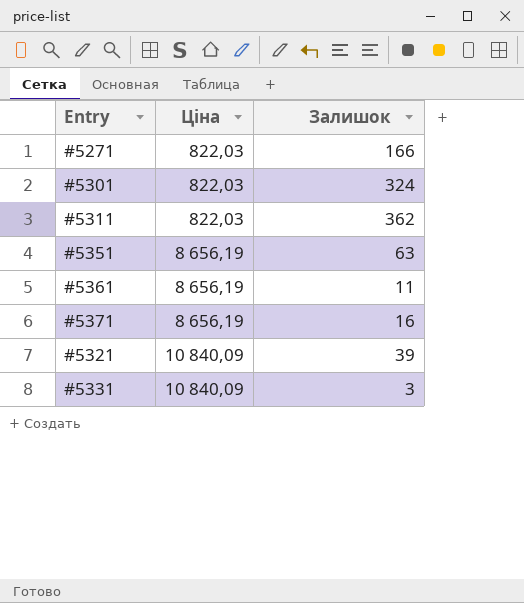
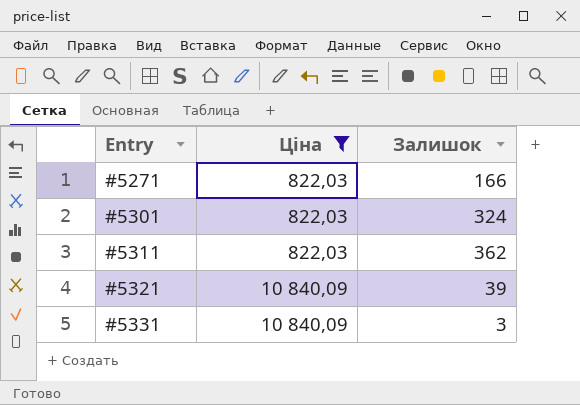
filter: none -> Ціна != 8 656,19

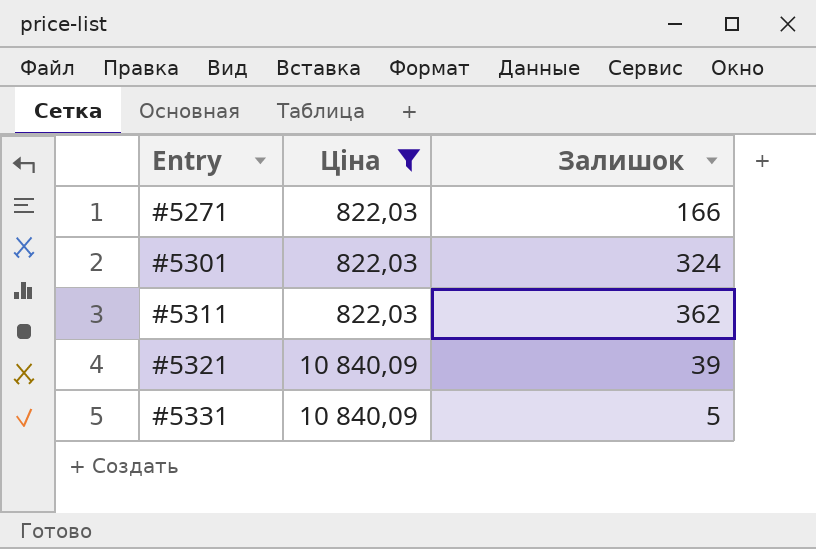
#5331 | Залишок: 3 -> 5

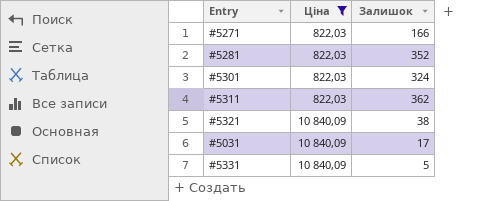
row #5281: none -> 822,03 | 352
#5321 | Залишок: 39 -> 38
row #5031: none -> 10 840,09 | 17

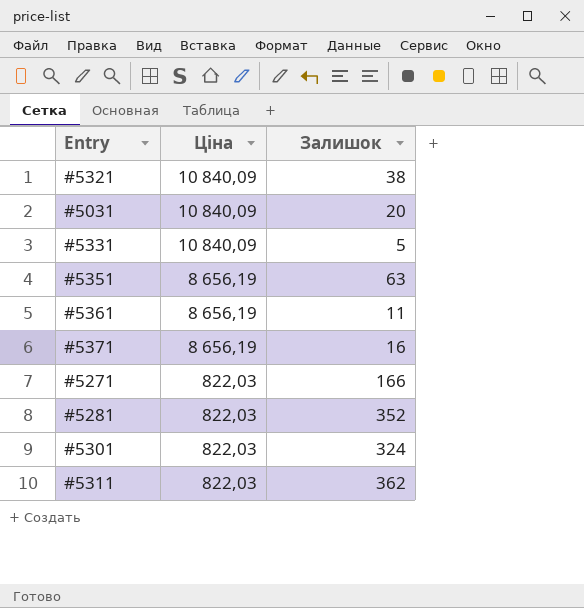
filter: Ціна != 8 656,19 -> none
row order: Ціна ascending -> Ціна descending
#5031 | Залишок: 17 -> 20

